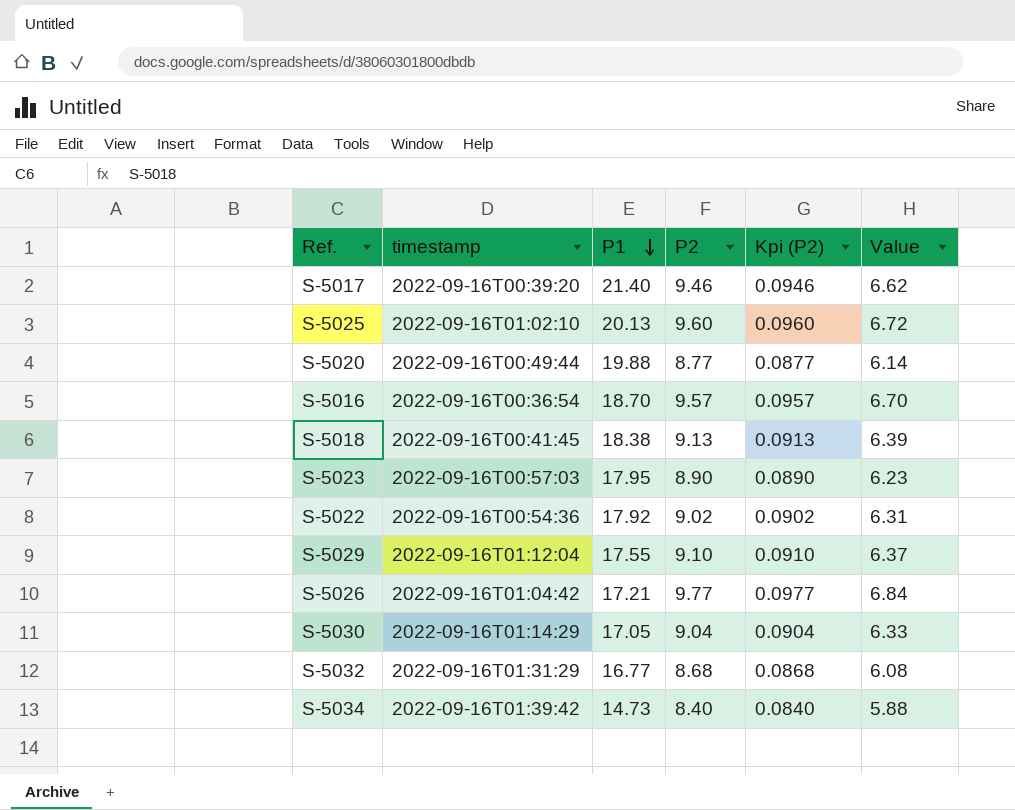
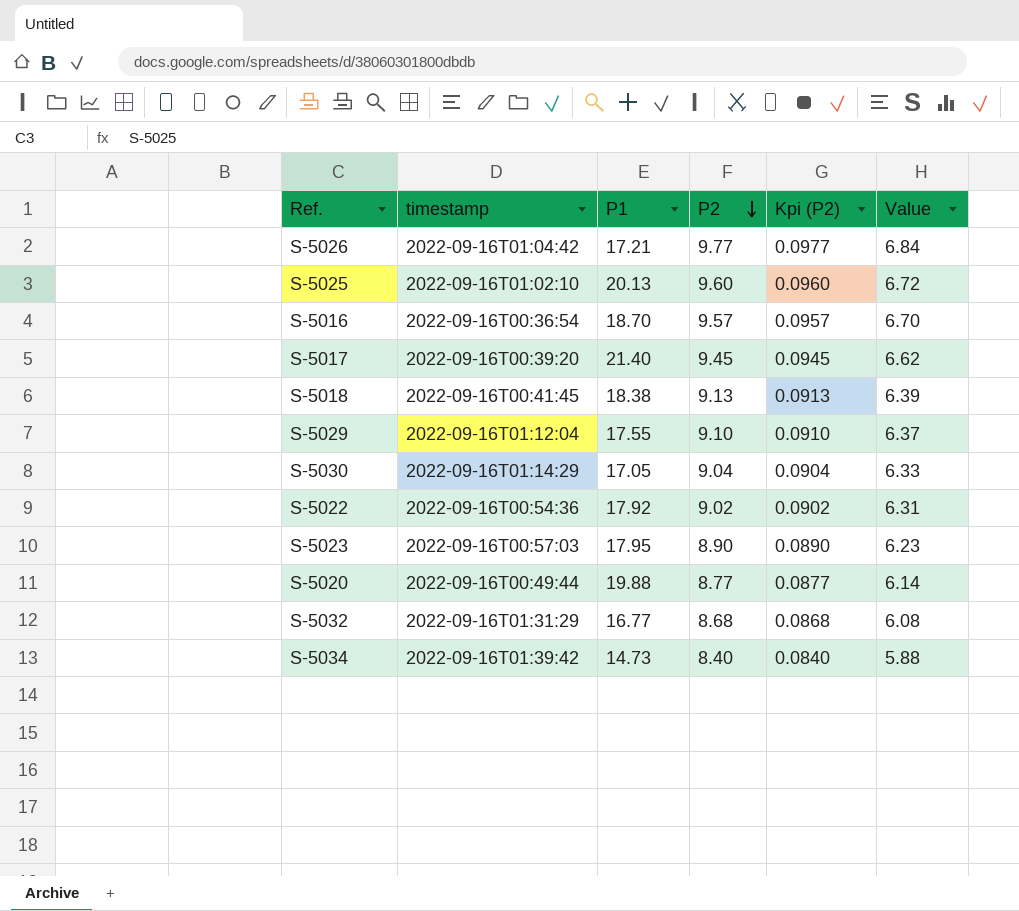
row order: P1 descending -> P2 descending
S-5017 | P2: 9.46 -> 9.45
S-5017 | Kpi (P2): 0.0946 -> 0.0945

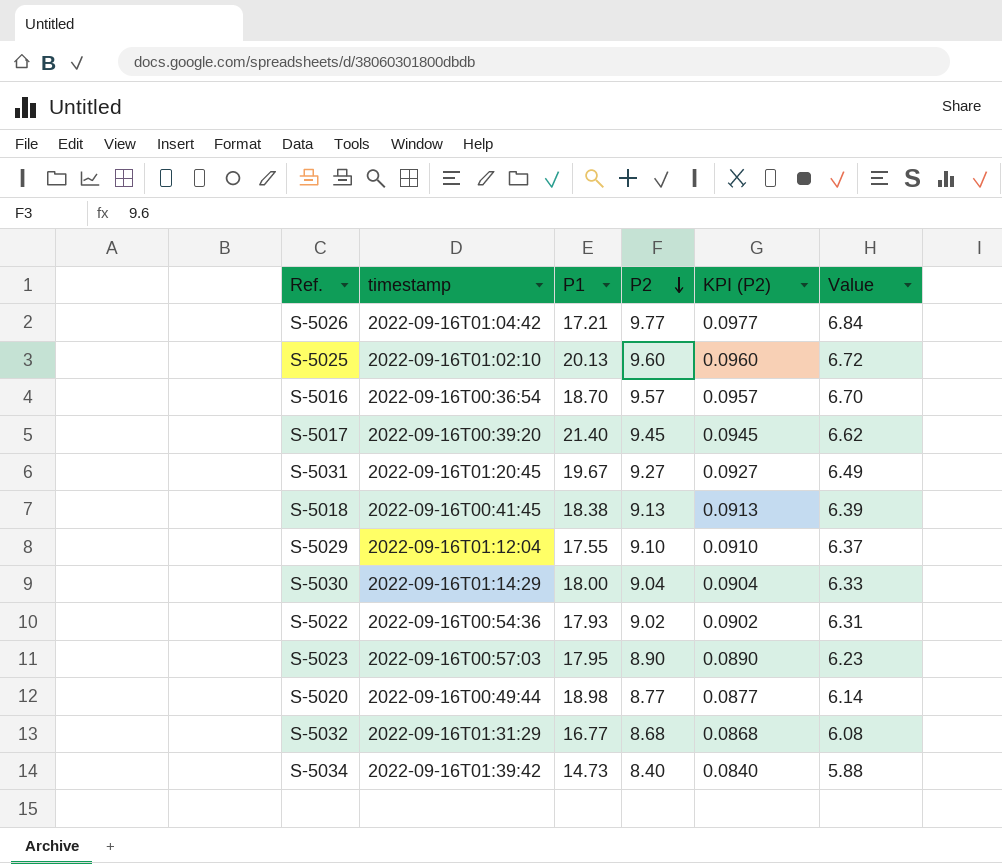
column name: Kpi (P2) -> KPI (P2)
row S-5031: none -> 2022-09-16T01:20:45 | 19.67 | 9.27 | 0.0927 | 6.49
S-5030 | P1: 17.05 -> 18.00
S-5022 | P1: 17.92 -> 17.93
S-5020 | P1: 19.88 -> 18.98

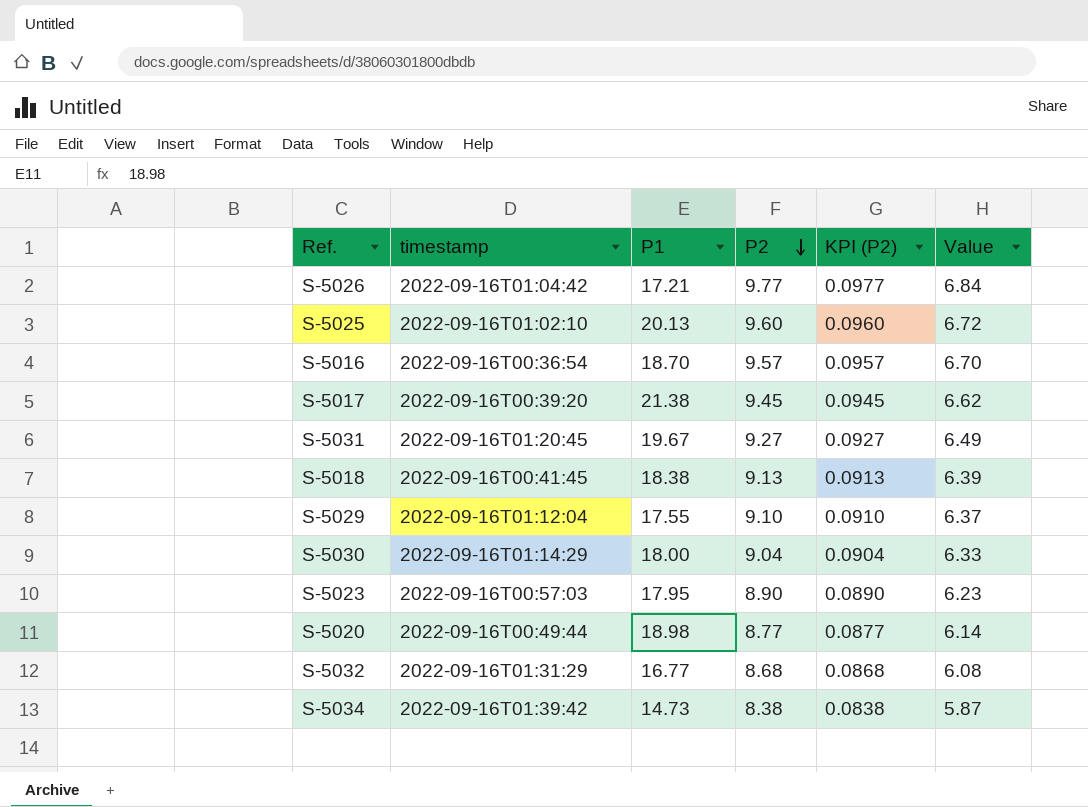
row S-5022: 2022-09-16T00:54:36 | 17.93 | 9.02 | 0.0902 | 6.31 -> none
S-5017 | P1: 21.40 -> 21.38
S-5034 | P2: 8.40 -> 8.38
S-5034 | KPI (P2): 0.0840 -> 0.0838
S-5034 | Value: 5.88 -> 5.87

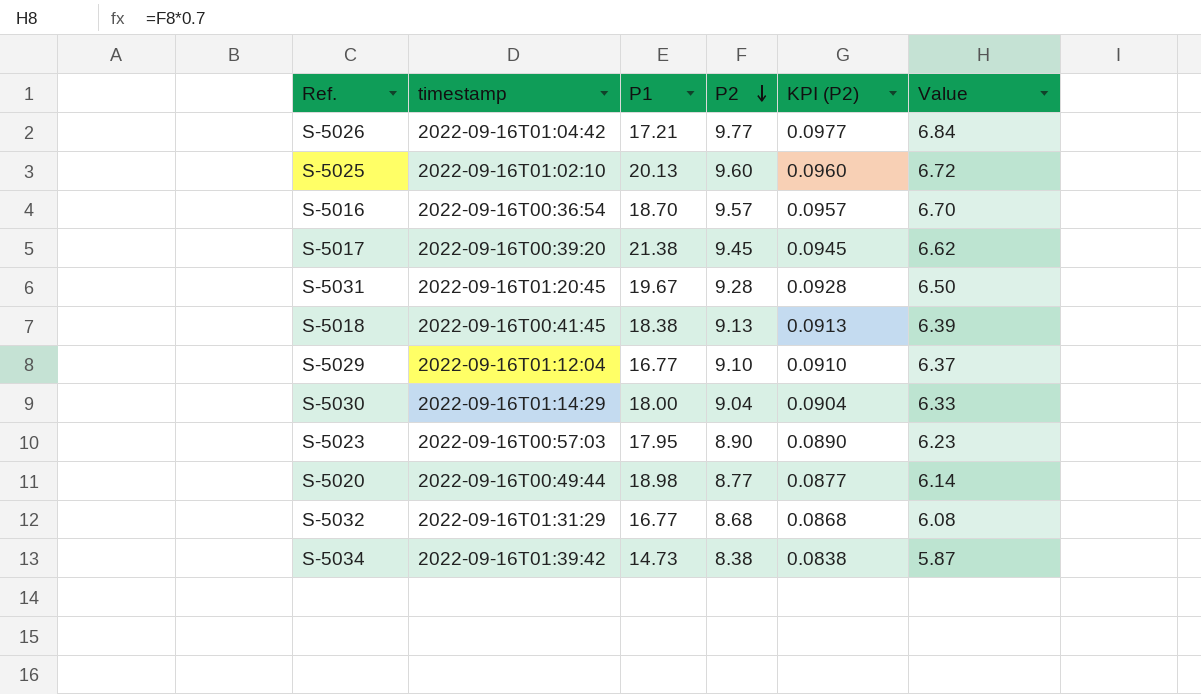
S-5031 | P2: 9.27 -> 9.28
S-5031 | KPI (P2): 0.0927 -> 0.0928
S-5031 | Value: 6.49 -> 6.50
S-5029 | P1: 17.55 -> 16.77

